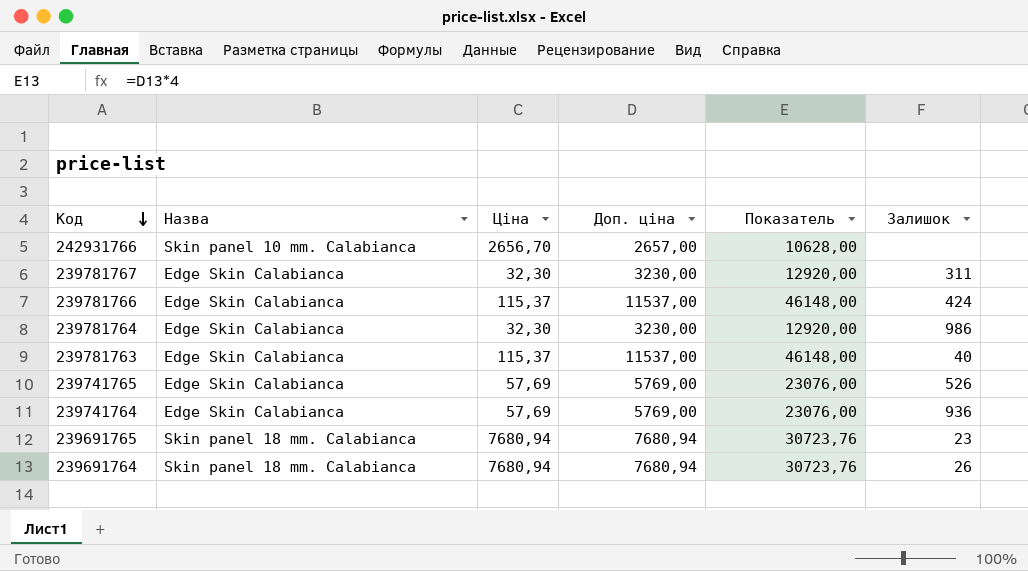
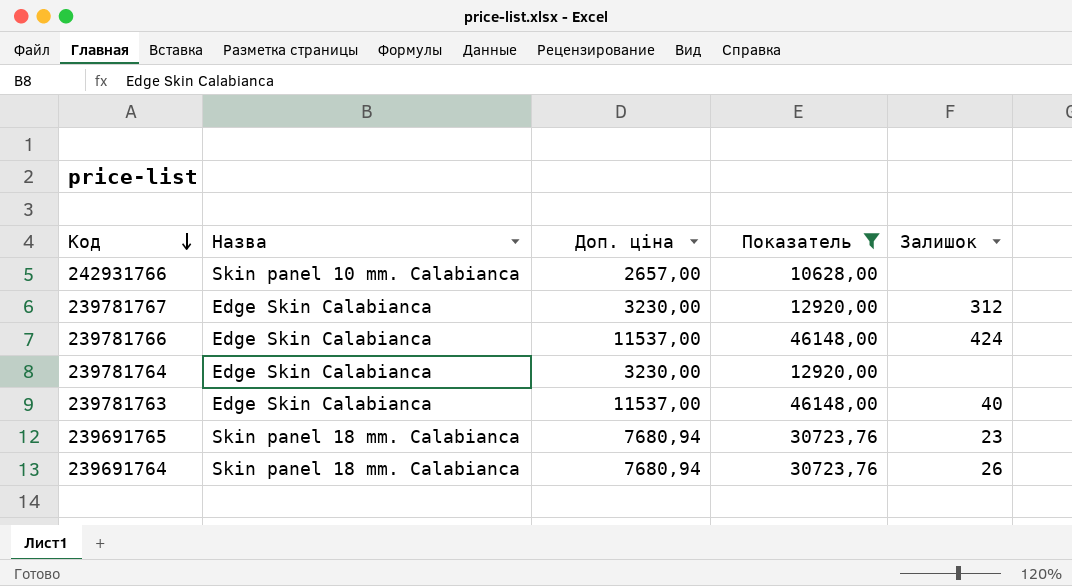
filter: none -> Показатель != 23076,00
column Ціна | position: 3 -> none
239781767 | Залишок: 311 -> 312
239781764 | Залишок: 986 -> none

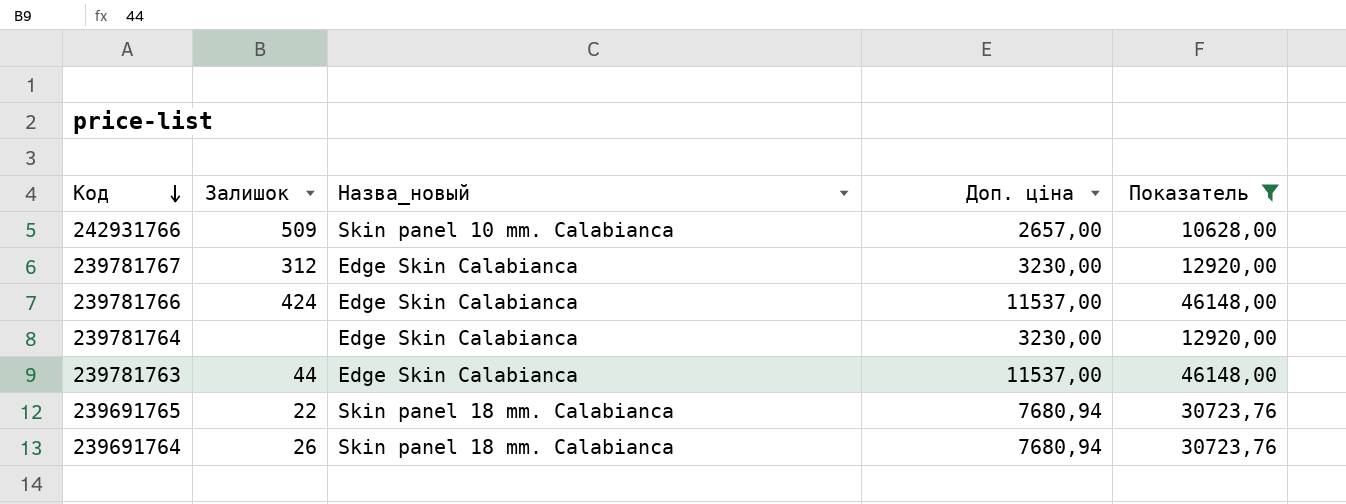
column Залишок | position: 5 -> 2
column name: Назва -> Назва_новый
242931766 | Залишок: none -> 509
239781763 | Залишок: 40 -> 44
239691765 | Залишок: 23 -> 22

